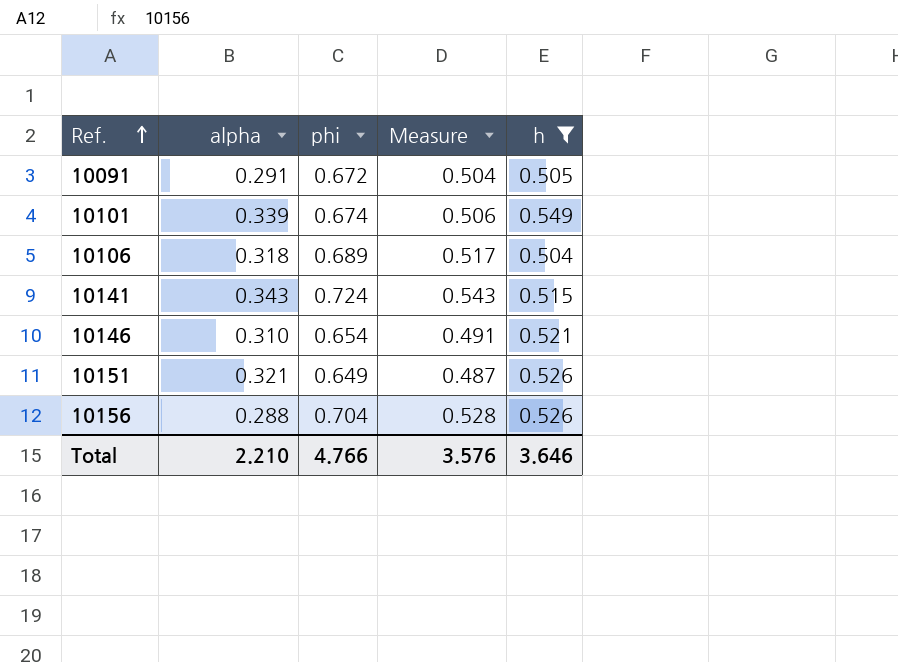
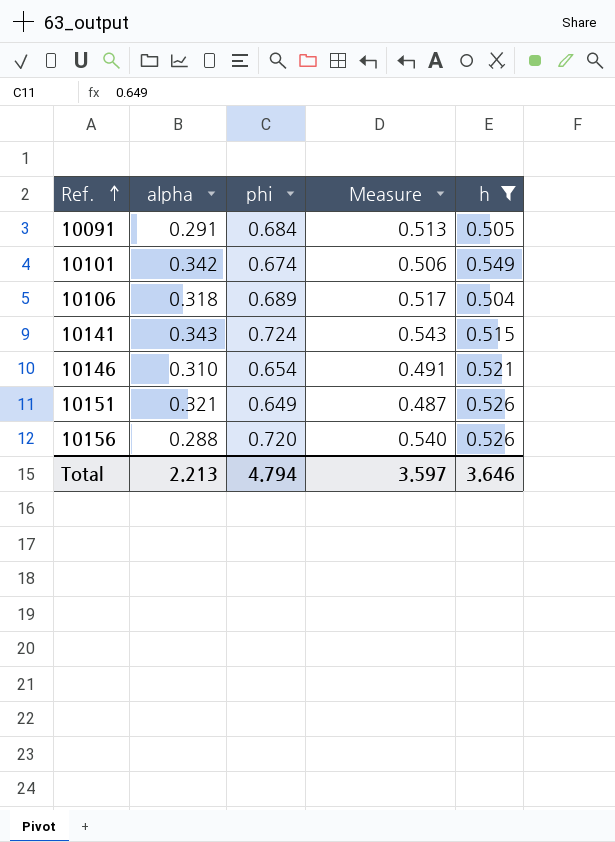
10091 | phi: 0.672 -> 0.684
10091 | Measure: 0.504 -> 0.513
10101 | alpha: 0.339 -> 0.342
10156 | phi: 0.704 -> 0.720
10156 | Measure: 0.528 -> 0.540
Total | alpha: 2.210 -> 2.213
Total | phi: 4.766 -> 4.794
Total | Measure: 3.576 -> 3.597

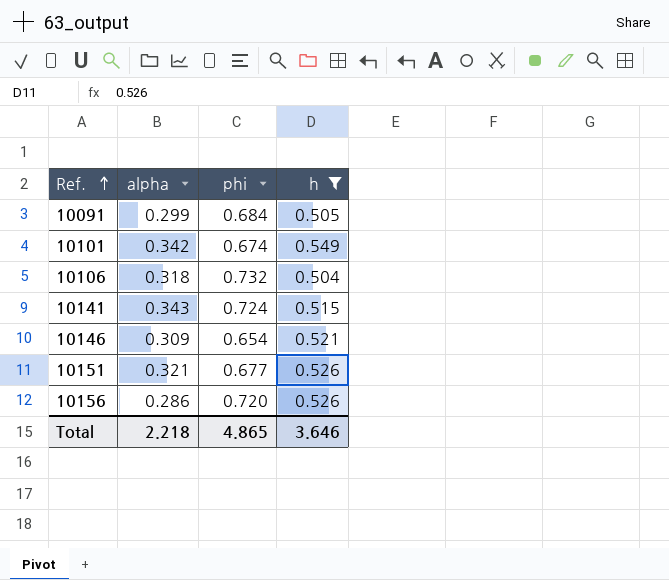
column Measure | formula: [phi] * 0.75 -> none
10091 | alpha: 0.291 -> 0.299
10106 | phi: 0.689 -> 0.732
10146 | alpha: 0.310 -> 0.309
10151 | phi: 0.649 -> 0.677
10156 | alpha: 0.288 -> 0.286
Total | alpha: 2.213 -> 2.218
Total | phi: 4.794 -> 4.865

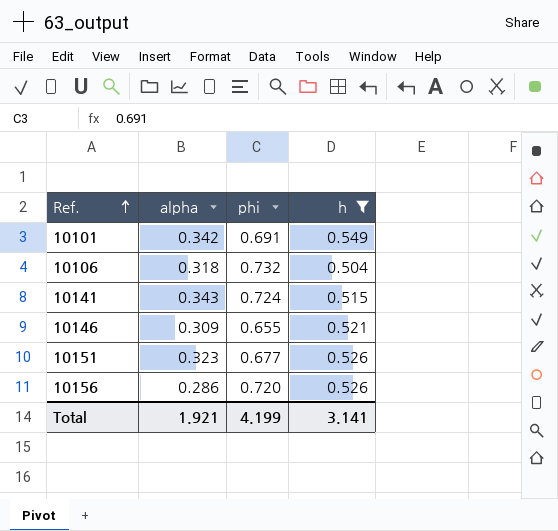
row 10091: 0.299 | 0.684 | 0.505 -> none
10101 | phi: 0.674 -> 0.691
10146 | phi: 0.654 -> 0.655
10151 | alpha: 0.321 -> 0.323
Total | alpha: 2.218 -> 1.921
Total | phi: 4.865 -> 4.199
Total | h: 3.646 -> 3.141

